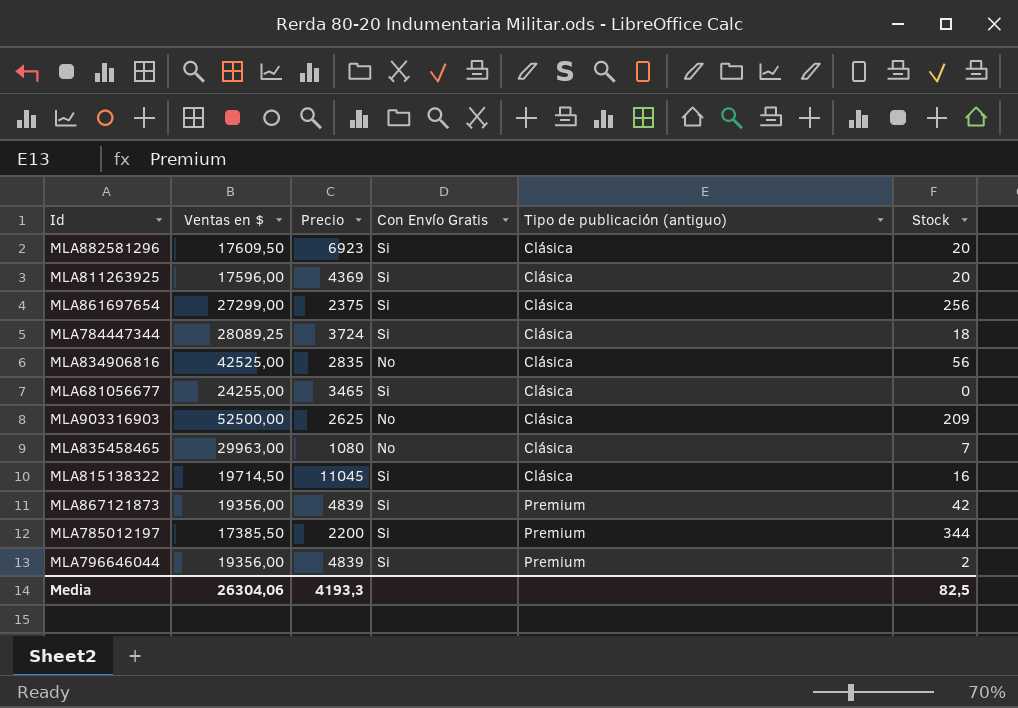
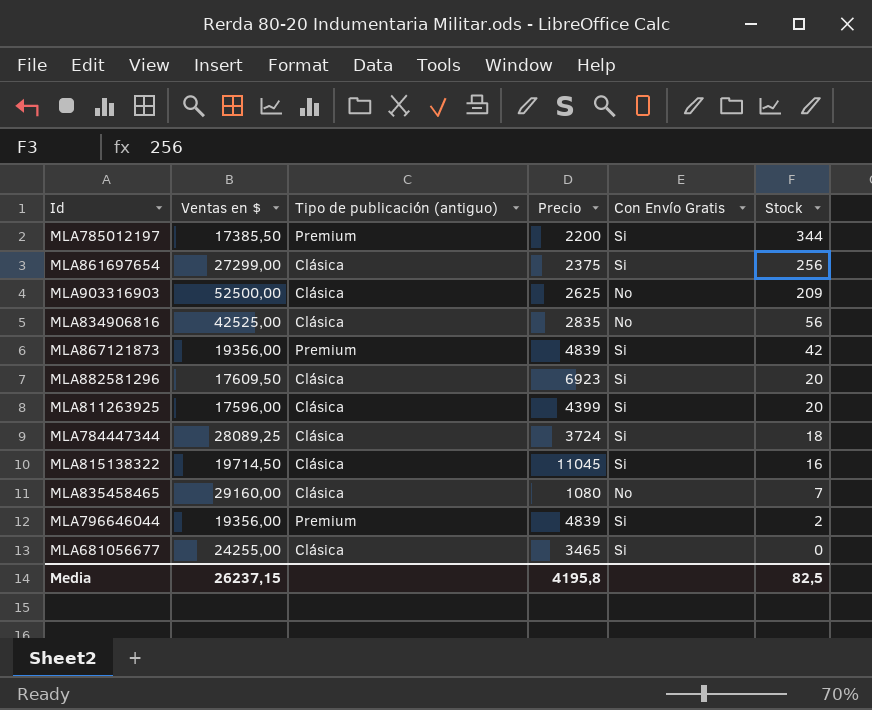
row order: Tipo de publicación (antiguo) ascending -> Stock descending
column Tipo de publicación (antiguo) | position: 5 -> 3
MLA811263925 | Precio: 4369 -> 4399
MLA835458465 | Ventas en $: 29963,00 -> 29160,00
Media | Ventas en $: 26304,06 -> 26237,15
Media | Precio: 4193,3 -> 4195,8

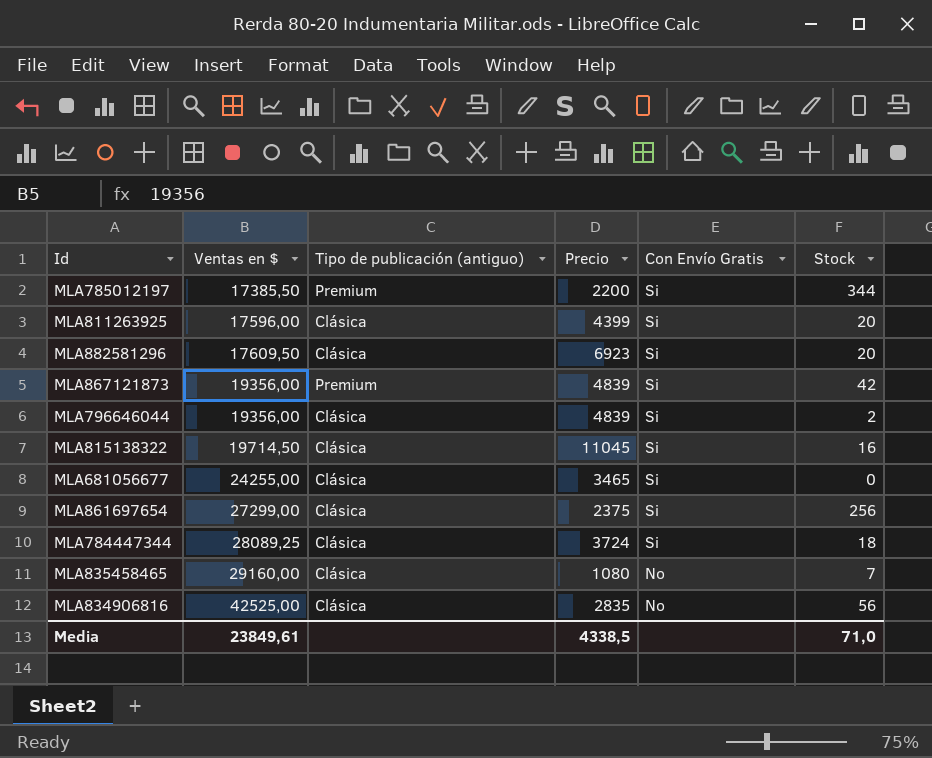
row order: Stock descending -> Ventas en $ ascending
row MLA903316903: 52500,00 | Clásica | 2625 | No | 209 -> none
MLA796646044 | Tipo de publicación (antiguo): Premium -> Clásica
Media | Ventas en $: 26237,15 -> 23849,61
Media | Precio: 4195,8 -> 4338,5
Media | Stock: 82,5 -> 71,0

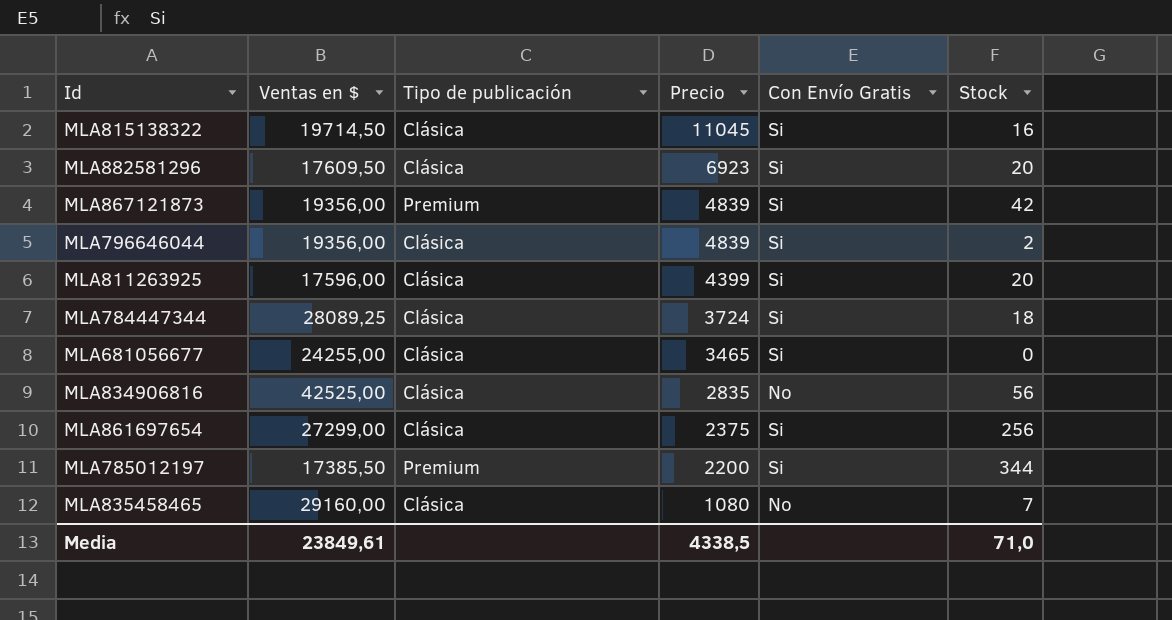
row order: Ventas en $ ascending -> Precio descending
column name: Tipo de publicación (antiguo) -> Tipo de publicación

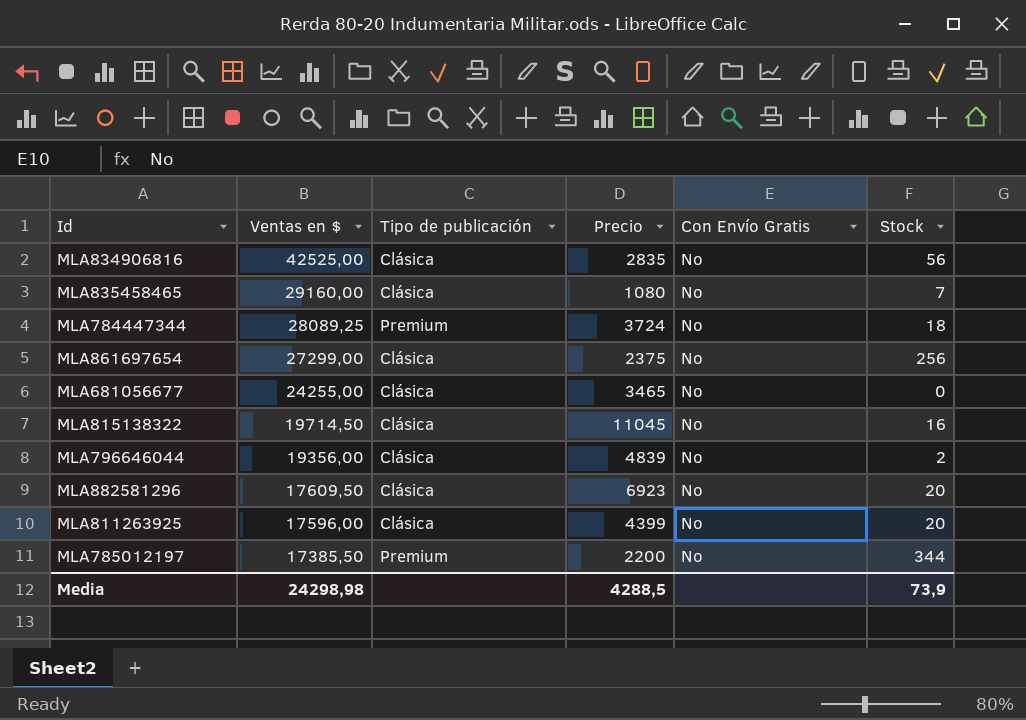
row order: Precio descending -> Ventas en $ descending
row MLA867121873: 19356,00 | Premium | 4839 | Si | 42 -> none
MLA784447344 | Tipo de publicación: Clásica -> Premium
MLA784447344 | Con Envío Gratis: Si -> No
MLA861697654 | Con Envío Gratis: Si -> No
MLA681056677 | Con Envío Gratis: Si -> No
MLA815138322 | Con Envío Gratis: Si -> No
MLA796646044 | Con Envío Gratis: Si -> No
MLA882581296 | Con Envío Gratis: Si -> No
MLA811263925 | Con Envío Gratis: Si -> No
MLA785012197 | Con Envío Gratis: Si -> No
Media | Ventas en $: 23849,61 -> 24298,98
Media | Precio: 4338,5 -> 4288,5
Media | Stock: 71,0 -> 73,9

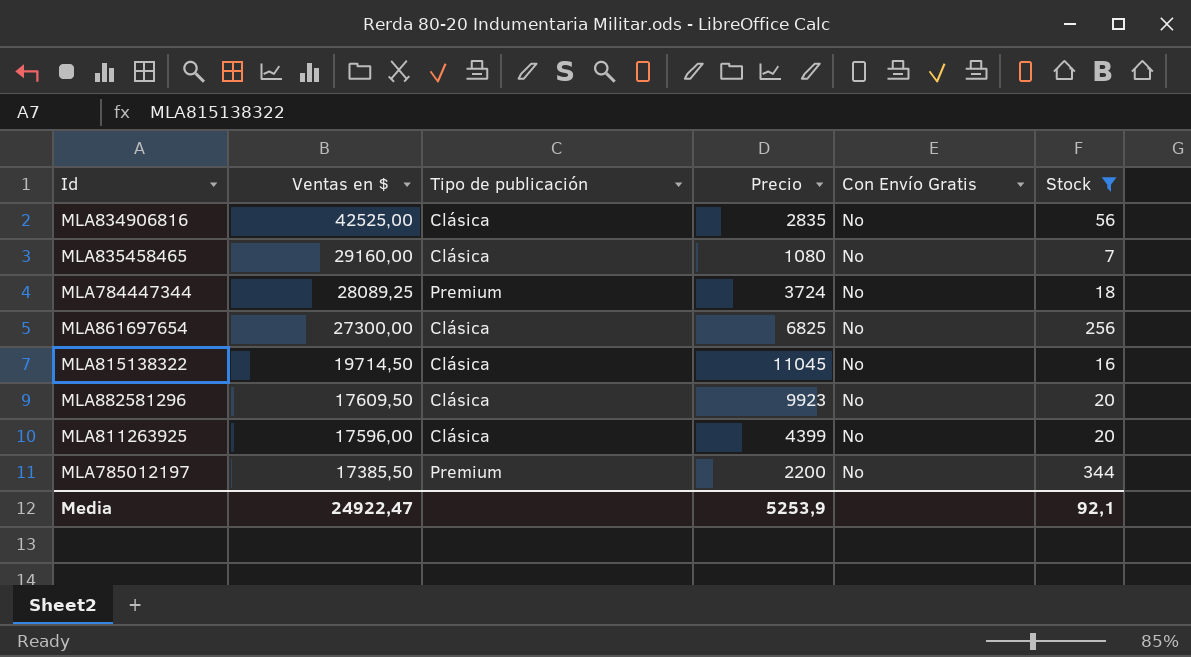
filter: none -> Stock >= 7
MLA861697654 | Ventas en $: 27299,00 -> 27300,00
MLA861697654 | Precio: 2375 -> 6825
MLA882581296 | Precio: 6923 -> 9923
Media | Ventas en $: 24298,98 -> 24922,47
Media | Precio: 4288,5 -> 5253,9
Media | Stock: 73,9 -> 92,1

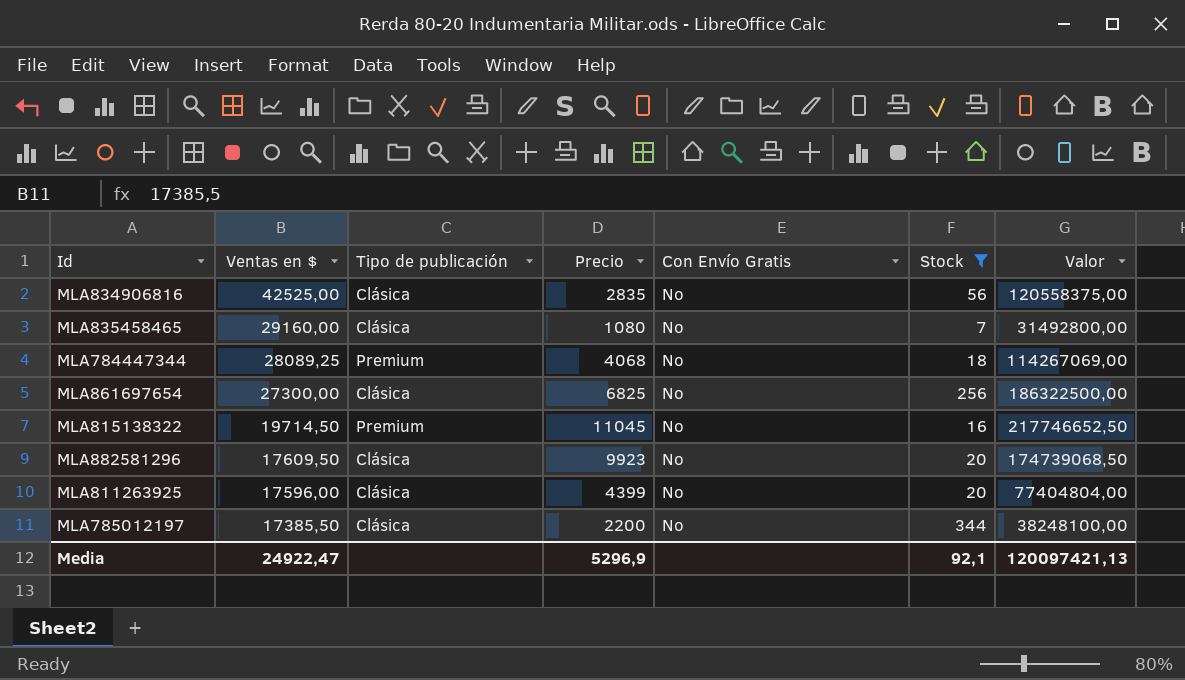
column Valor | formula: none -> [Ventas en $] * [Precio]
MLA784447344 | Precio: 3724 -> 4068
MLA815138322 | Tipo de publicación: Clásica -> Premium
MLA785012197 | Tipo de publicación: Premium -> Clásica
Media | Precio: 5253,9 -> 5296,9

